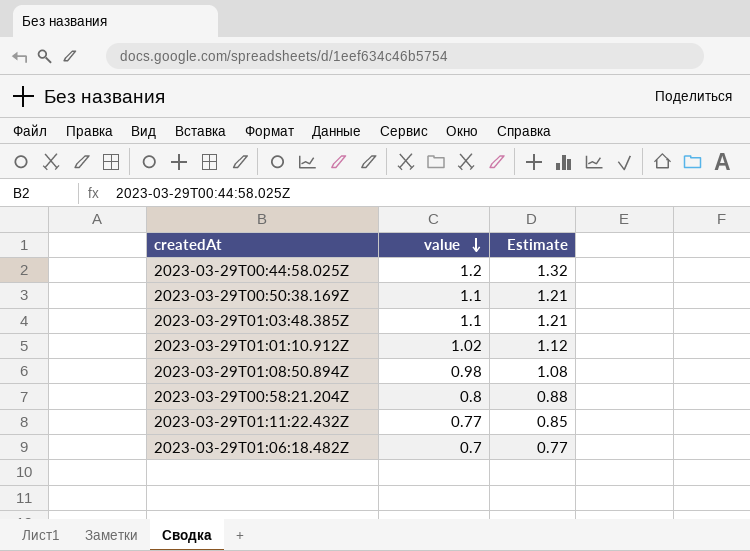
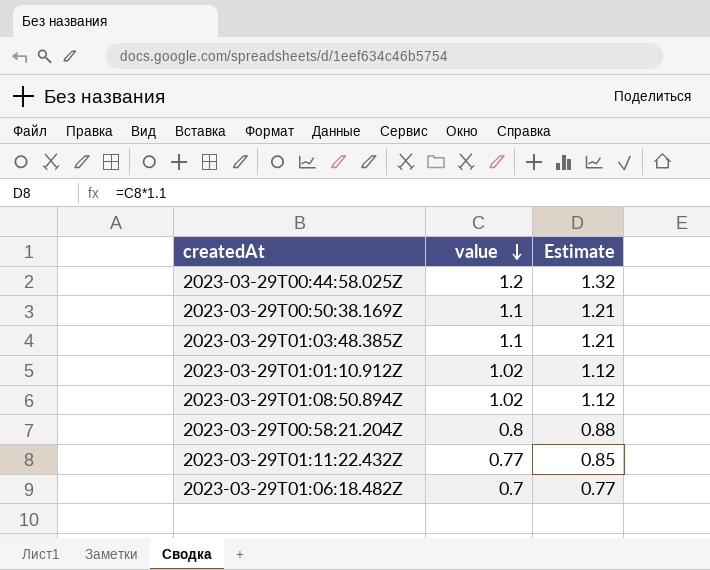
2023-03-29T01:08:50.894Z | value: 0.98 -> 1.02
2023-03-29T01:08:50.894Z | Estimate: 1.08 -> 1.12

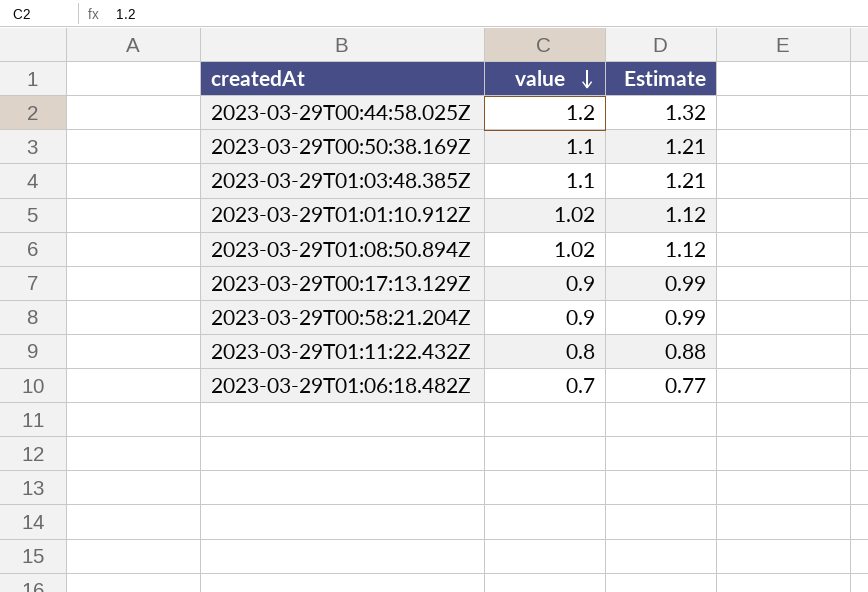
row 2023-03-29T00:17:13.129Z: none -> 0.9 | 0.99
2023-03-29T00:58:21.204Z | value: 0.8 -> 0.9
2023-03-29T00:58:21.204Z | Estimate: 0.88 -> 0.99
2023-03-29T01:11:22.432Z | value: 0.77 -> 0.8
2023-03-29T01:11:22.432Z | Estimate: 0.85 -> 0.88

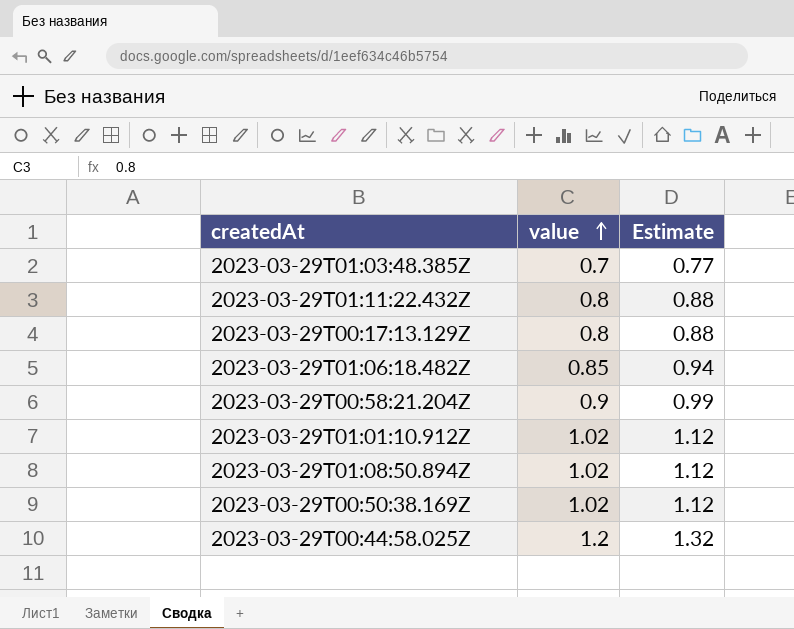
row order: value descending -> value ascending
2023-03-29T01:03:48.385Z | value: 1.1 -> 0.7
2023-03-29T01:03:48.385Z | Estimate: 1.21 -> 0.77
2023-03-29T00:17:13.129Z | value: 0.9 -> 0.8
2023-03-29T00:17:13.129Z | Estimate: 0.99 -> 0.88
2023-03-29T01:06:18.482Z | value: 0.7 -> 0.85
2023-03-29T01:06:18.482Z | Estimate: 0.77 -> 0.94
2023-03-29T00:50:38.169Z | value: 1.1 -> 1.02
2023-03-29T00:50:38.169Z | Estimate: 1.21 -> 1.12

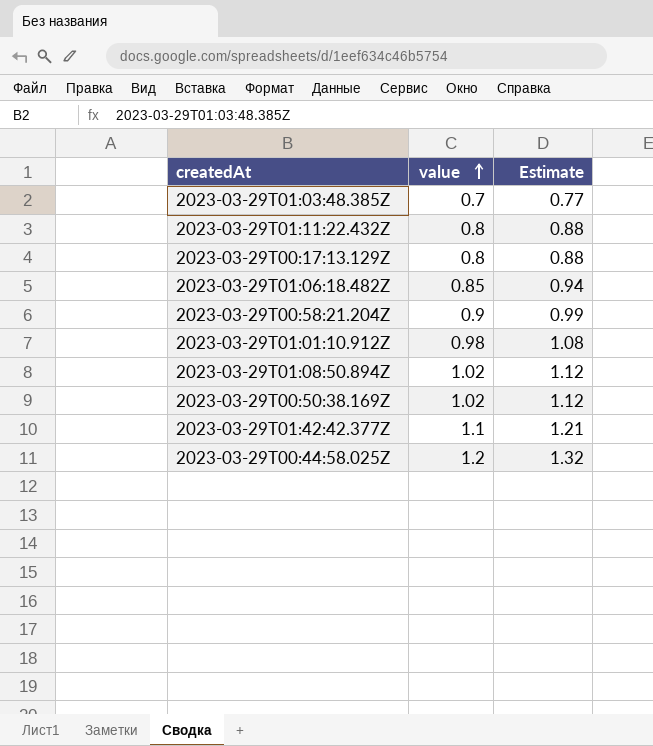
2023-03-29T01:01:10.912Z | value: 1.02 -> 0.98
2023-03-29T01:01:10.912Z | Estimate: 1.12 -> 1.08
row 2023-03-29T01:42:42.377Z: none -> 1.1 | 1.21

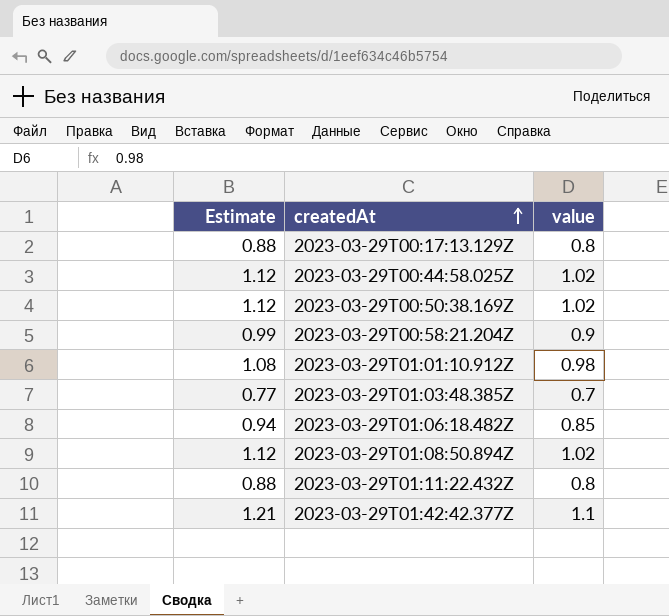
row order: value ascending -> createdAt ascending
column Estimate | position: 3 -> 1
2023-03-29T00:44:58.025Z | Estimate: 1.32 -> 1.12
2023-03-29T00:44:58.025Z | value: 1.2 -> 1.02

